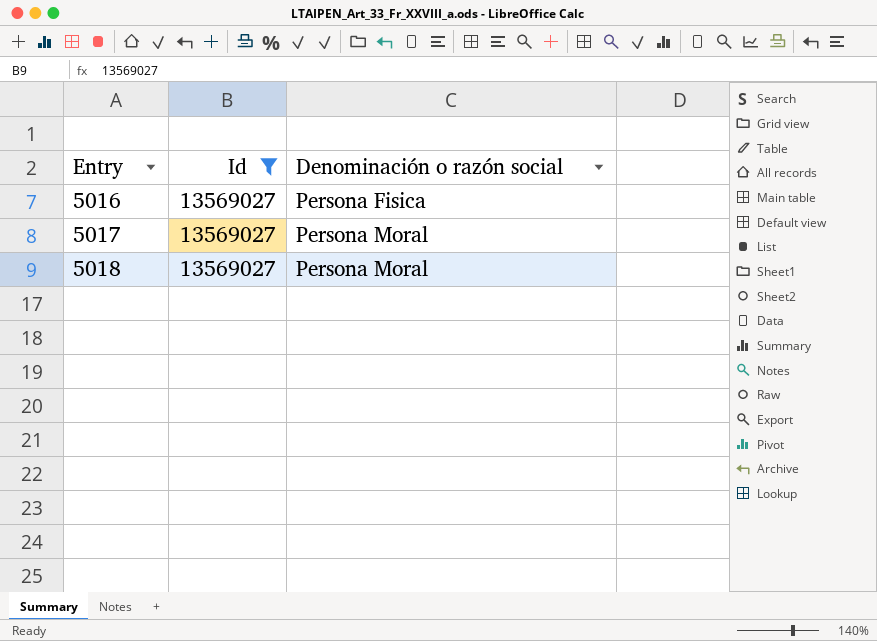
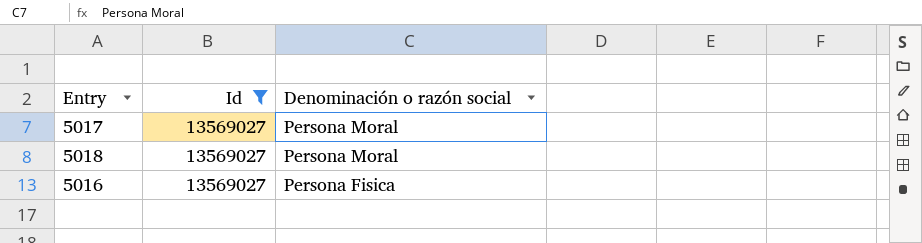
row order: Entry ascending -> Denominación o razón social descending

